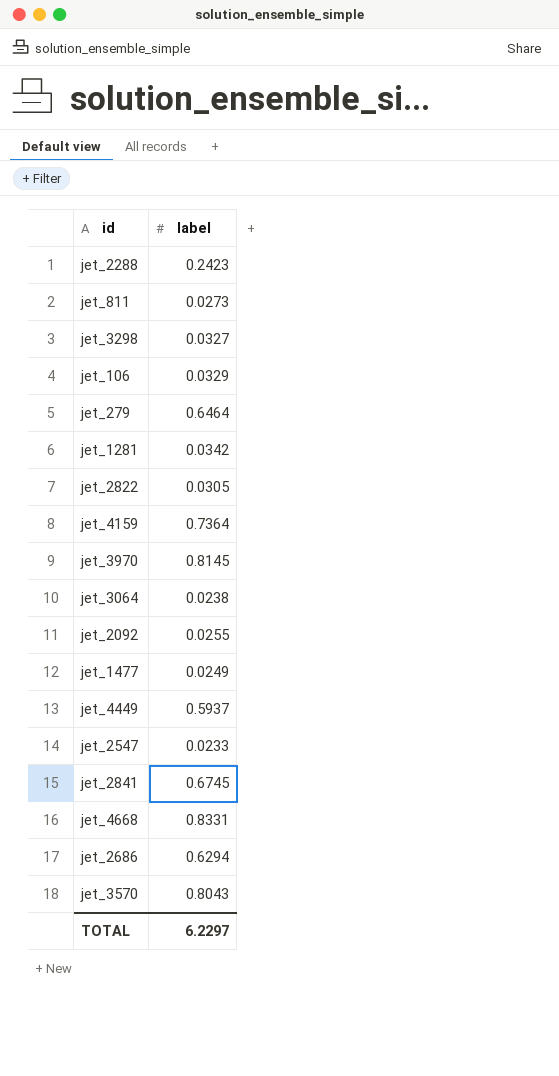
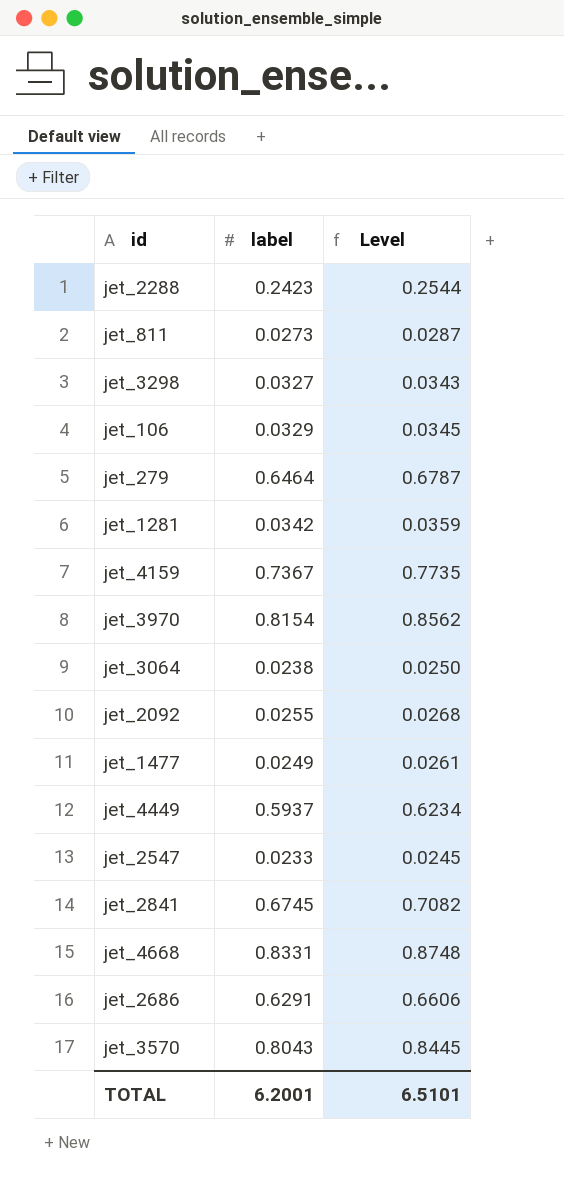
column Level | formula: none -> [label] * 1.05
row jet_2822: 0.0305 -> none
jet_4159 | label: 0.7364 -> 0.7367
jet_3970 | label: 0.8145 -> 0.8154
jet_2686 | label: 0.6294 -> 0.6291
TOTAL | label: 6.2297 -> 6.2001

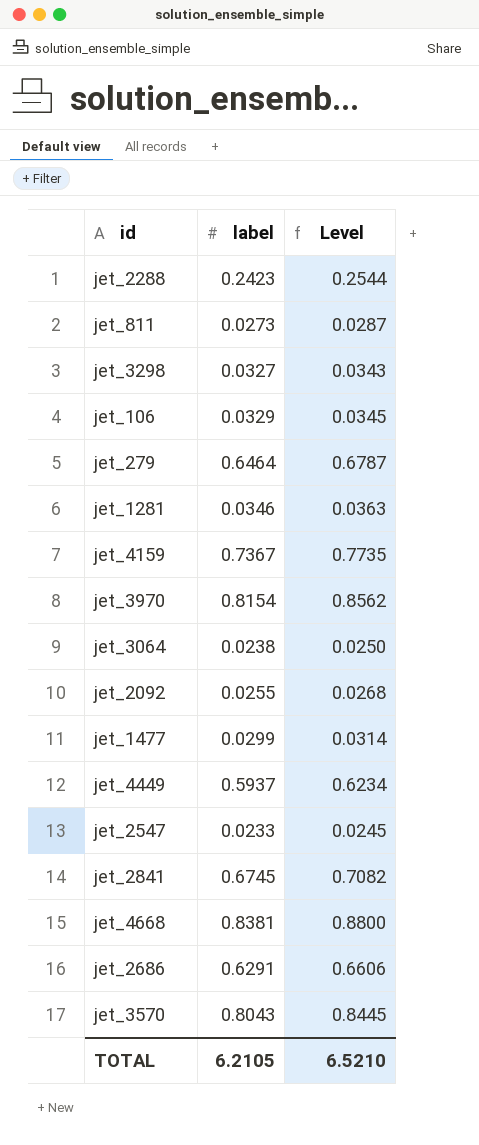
jet_1281 | label: 0.0342 -> 0.0346
jet_1281 | Level: 0.0359 -> 0.0363
jet_1477 | label: 0.0249 -> 0.0299
jet_1477 | Level: 0.0261 -> 0.0314
jet_4668 | label: 0.8331 -> 0.8381
jet_4668 | Level: 0.8748 -> 0.8800
TOTAL | label: 6.2001 -> 6.2105
TOTAL | Level: 6.5101 -> 6.5210

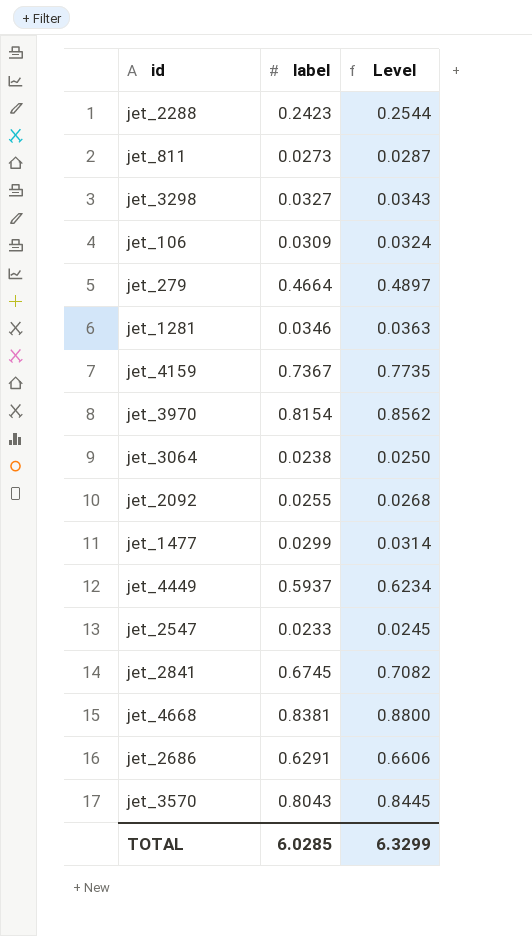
jet_106 | label: 0.0329 -> 0.0309
jet_106 | Level: 0.0345 -> 0.0324
jet_279 | label: 0.6464 -> 0.4664
jet_279 | Level: 0.6787 -> 0.4897
TOTAL | label: 6.2105 -> 6.0285
TOTAL | Level: 6.5210 -> 6.3299

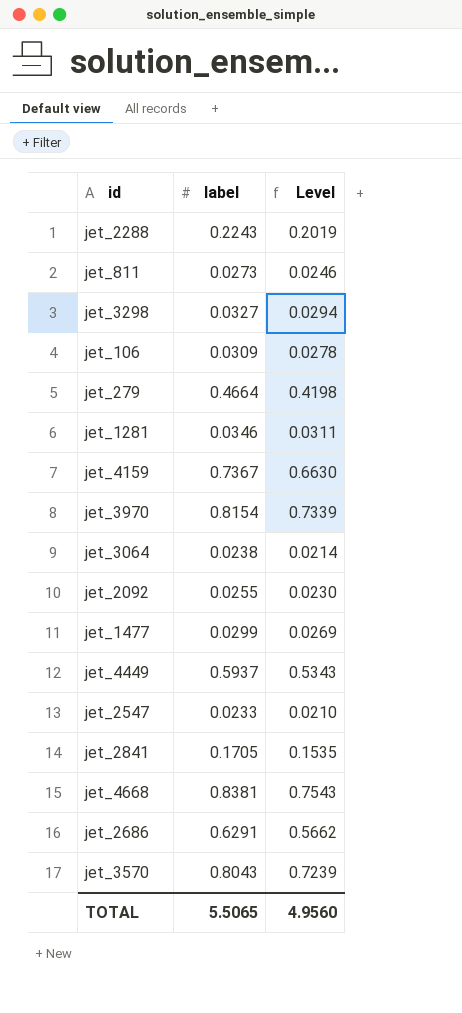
column Level | formula: [label] * 1.05 -> [label] * 0.9
jet_2288 | label: 0.2423 -> 0.2243
jet_2841 | label: 0.6745 -> 0.1705
TOTAL | label: 6.0285 -> 5.5065
TOTAL | Level: 6.3299 -> 4.9560

